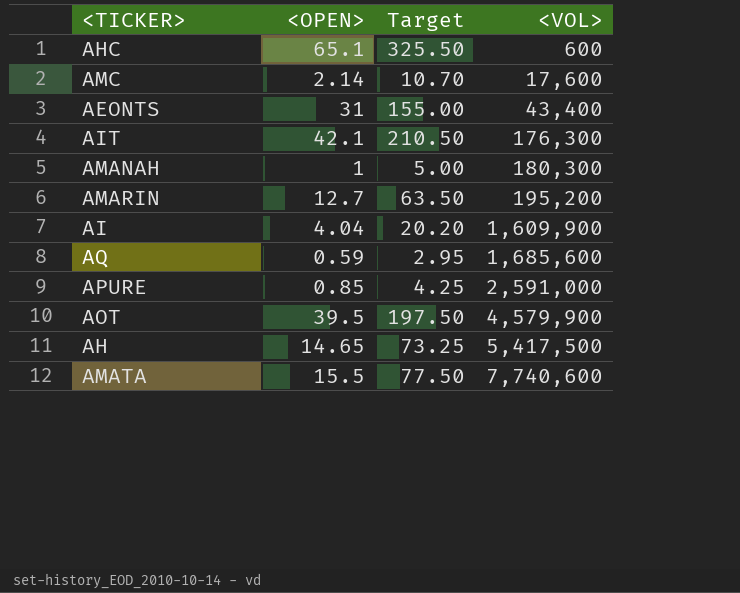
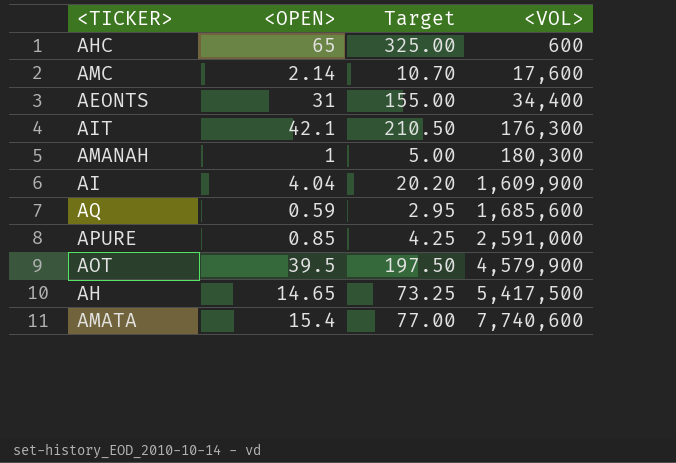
row AMARIN: 12.7 | 63.50 | 195,200 -> none
AHC | <OPEN>: 65.1 -> 65
AHC | Target: 325.50 -> 325.00
AEONTS | <VOL>: 43,400 -> 34,400
AMATA | <OPEN>: 15.5 -> 15.4
AMATA | Target: 77.50 -> 77.00

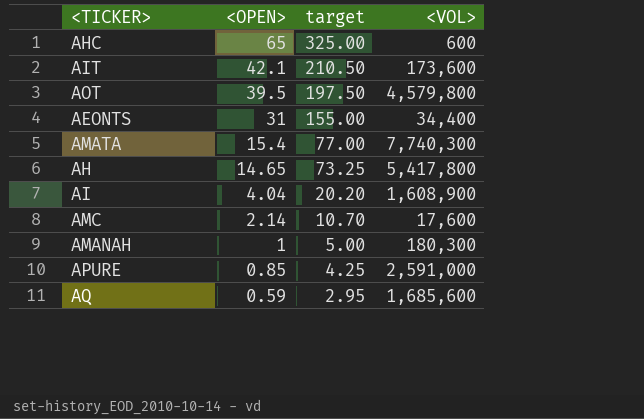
row order: <VOL> ascending -> <OPEN> descending
column name: Target -> target
AIT | <VOL>: 176,300 -> 173,600
AOT | <VOL>: 4,579,900 -> 4,579,800
AMATA | <VOL>: 7,740,600 -> 7,740,300
AH | <VOL>: 5,417,500 -> 5,417,800
AI | <VOL>: 1,609,900 -> 1,608,900

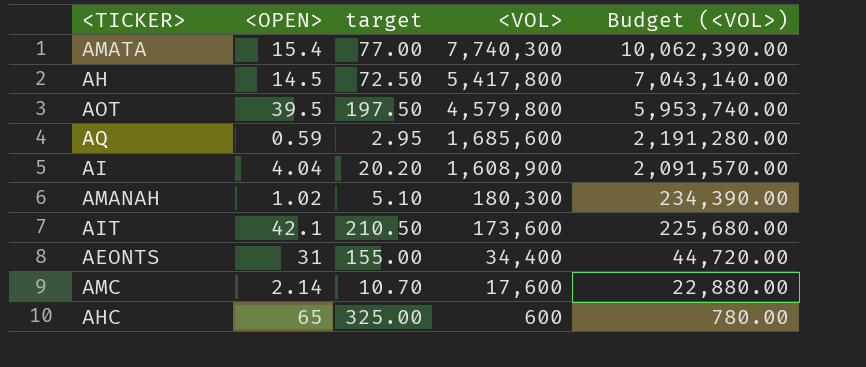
row order: <OPEN> descending -> <VOL> descending
column Budget (<VOL>) | formula: none -> [<VOL>] * 1.3
row APURE: 0.85 | 4.25 | 2,591,000 -> none
AH | <OPEN>: 14.65 -> 14.5
AH | target: 73.25 -> 72.50
AMANAH | <OPEN>: 1 -> 1.02
AMANAH | target: 5.00 -> 5.10

